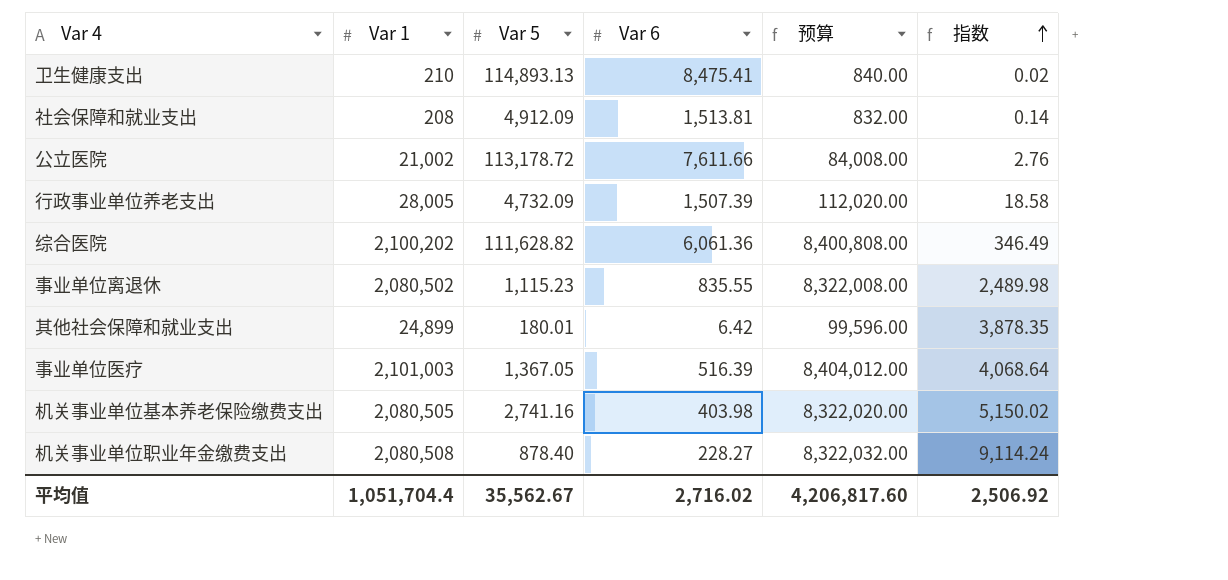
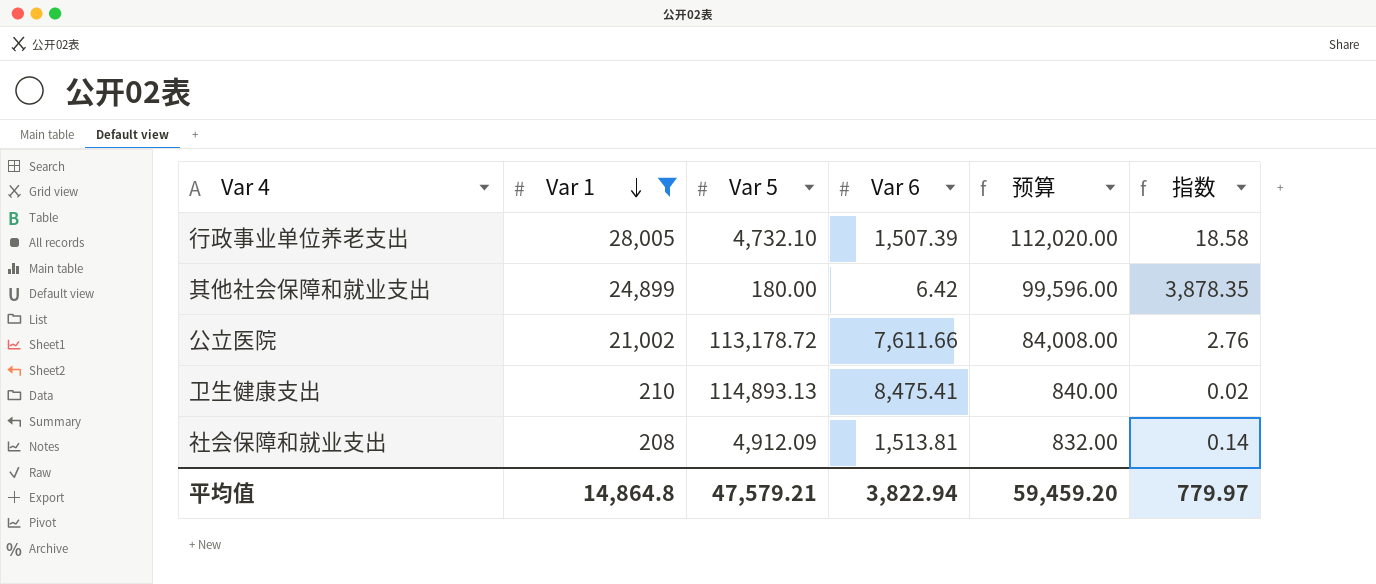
filter: none -> Var 1 <= 28,005
row order: 指数 ascending -> Var 1 descending
行政事业单位养老支出 | Var 5: 4,732.09 -> 4,732.10
其他社会保障和就业支出 | Var 5: 180.01 -> 180.00
平均值 | Var 1: 1,051,704.4 -> 14,864.8
平均值 | Var 5: 35,562.67 -> 47,579.21
平均值 | Var 6: 2,716.02 -> 3,822.94
平均值 | 预算: 4,206,817.60 -> 59,459.20
平均值 | 指数: 2,506.92 -> 779.97

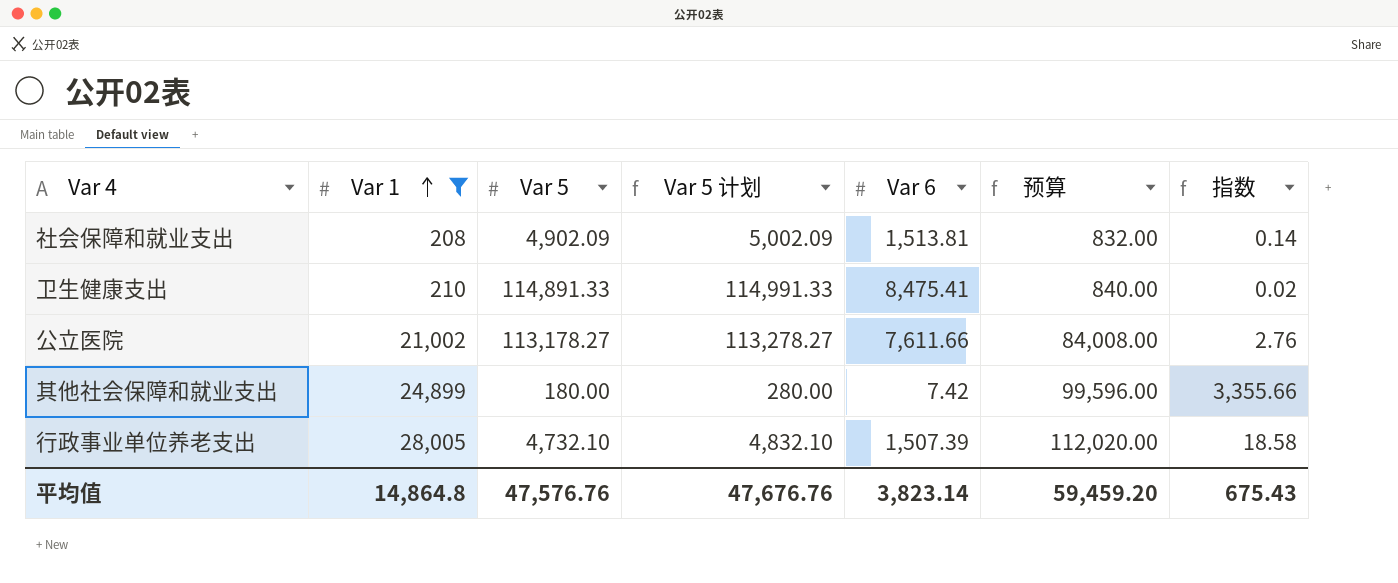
row order: Var 1 descending -> Var 1 ascending
column Var 5 计划 | formula: none -> [Var 5] + 100
社会保障和就业支出 | Var 5: 4,912.09 -> 4,902.09
卫生健康支出 | Var 5: 114,893.13 -> 114,891.33
公立医院 | Var 5: 113,178.72 -> 113,178.27
其他社会保障和就业支出 | Var 6: 6.42 -> 7.42
其他社会保障和就业支出 | 指数: 3,878.35 -> 3,355.66
平均值 | Var 5: 47,579.21 -> 47,576.76
平均值 | Var 6: 3,822.94 -> 3,823.14
平均值 | 指数: 779.97 -> 675.43

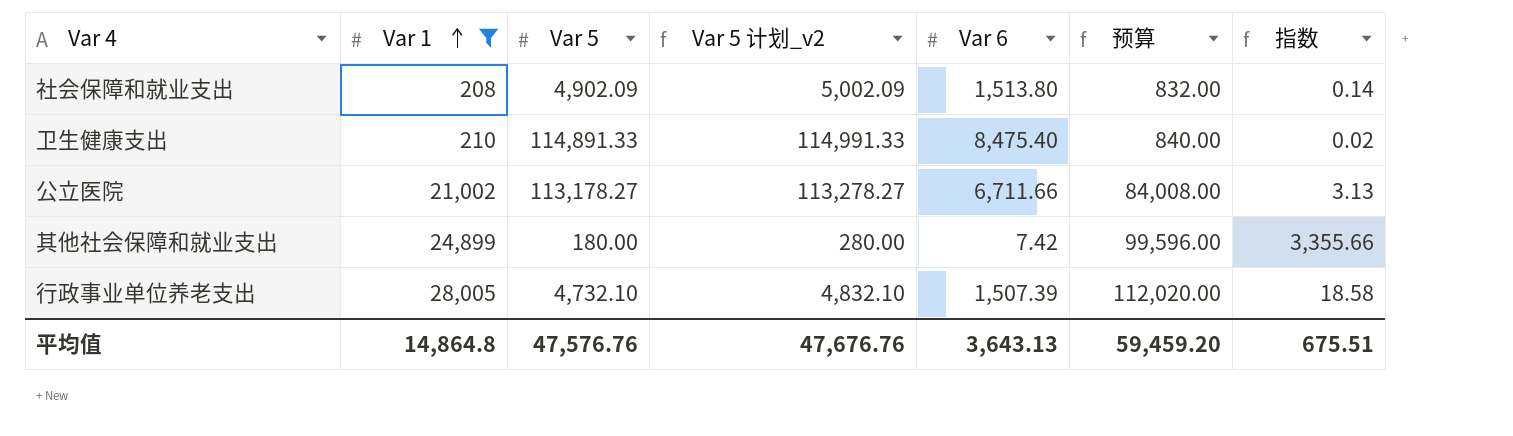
column name: Var 5 计划 -> Var 5 计划_v2
社会保障和就业支出 | Var 6: 1,513.81 -> 1,513.80
卫生健康支出 | Var 6: 8,475.41 -> 8,475.40
公立医院 | Var 6: 7,611.66 -> 6,711.66
公立医院 | 指数: 2.76 -> 3.13
平均值 | Var 6: 3,823.14 -> 3,643.13
平均值 | 指数: 675.43 -> 675.51

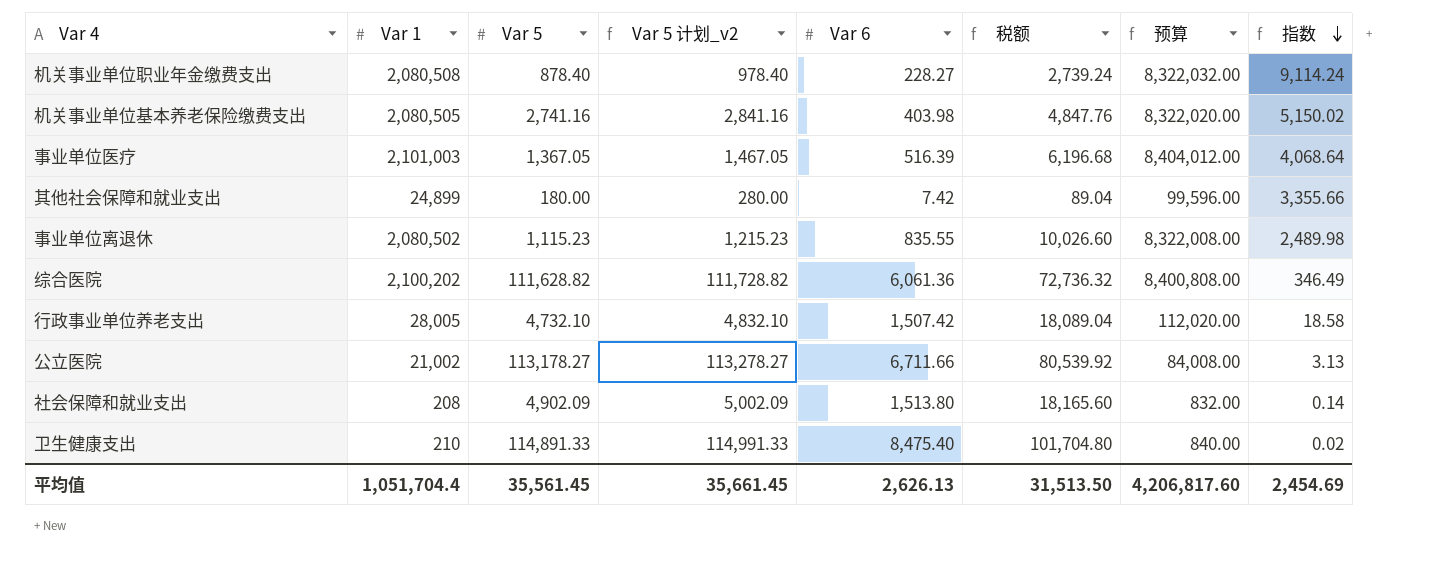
filter: Var 1 <= 28,005 -> none
row order: Var 1 ascending -> 指数 descending
column 税额 | formula: none -> [Var 6] * 12
行政事业单位养老支出 | Var 6: 1,507.39 -> 1,507.42
平均值 | Var 1: 14,864.8 -> 1,051,704.4
平均值 | Var 5: 47,576.76 -> 35,561.45
平均值 | Var 5 计划_v2: 47,676.76 -> 35,661.45
平均值 | Var 6: 3,643.13 -> 2,626.13
平均值 | 预算: 59,459.20 -> 4,206,817.60
平均值 | 指数: 675.51 -> 2,454.69

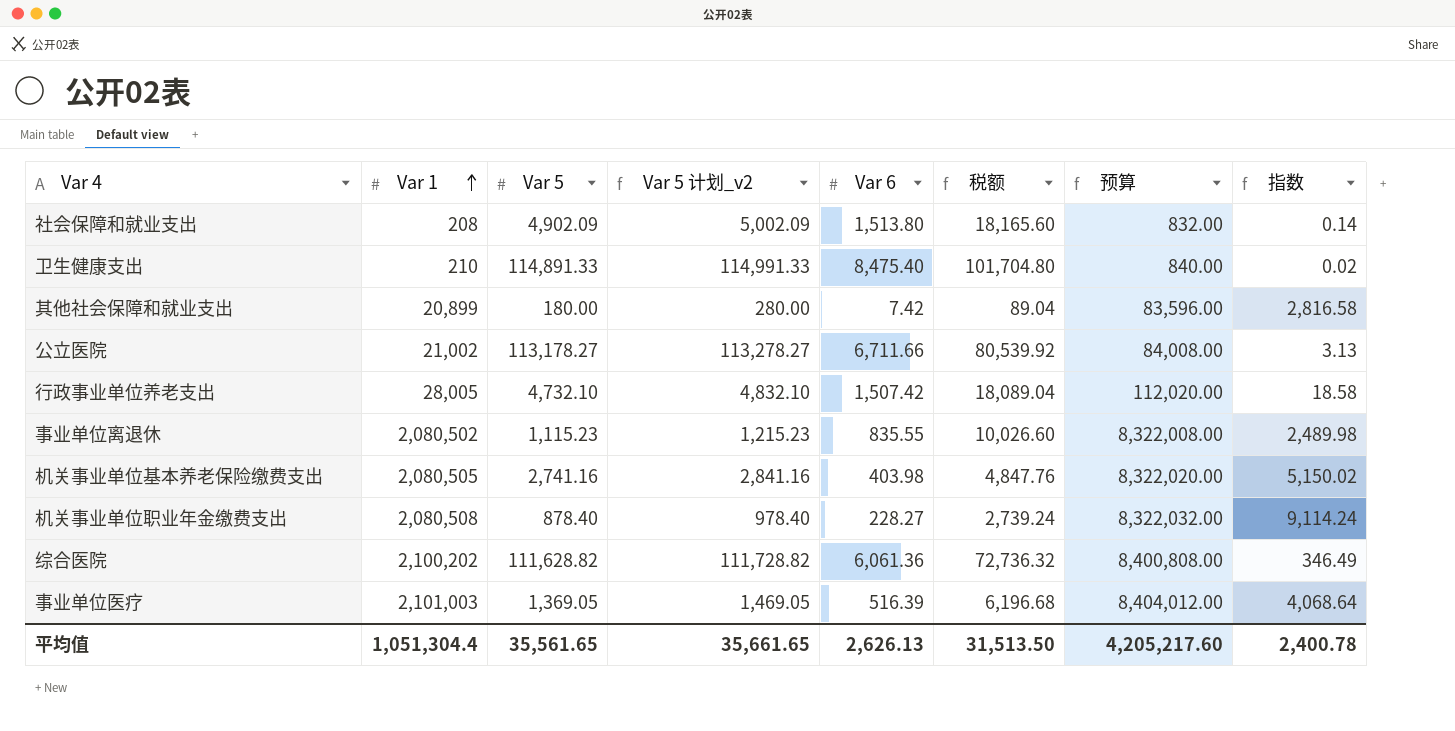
row order: 指数 descending -> Var 1 ascending
其他社会保障和就业支出 | Var 1: 24,899 -> 20,899
其他社会保障和就业支出 | 预算: 99,596.00 -> 83,596.00
其他社会保障和就业支出 | 指数: 3,355.66 -> 2,816.58
事业单位医疗 | Var 5: 1,367.05 -> 1,369.05
事业单位医疗 | Var 5 计划_v2: 1,467.05 -> 1,469.05
平均值 | Var 1: 1,051,704.4 -> 1,051,304.4
平均值 | Var 5: 35,561.45 -> 35,561.65
平均值 | Var 5 计划_v2: 35,661.45 -> 35,661.65
平均值 | 预算: 4,206,817.60 -> 4,205,217.60
平均值 | 指数: 2,454.69 -> 2,400.78

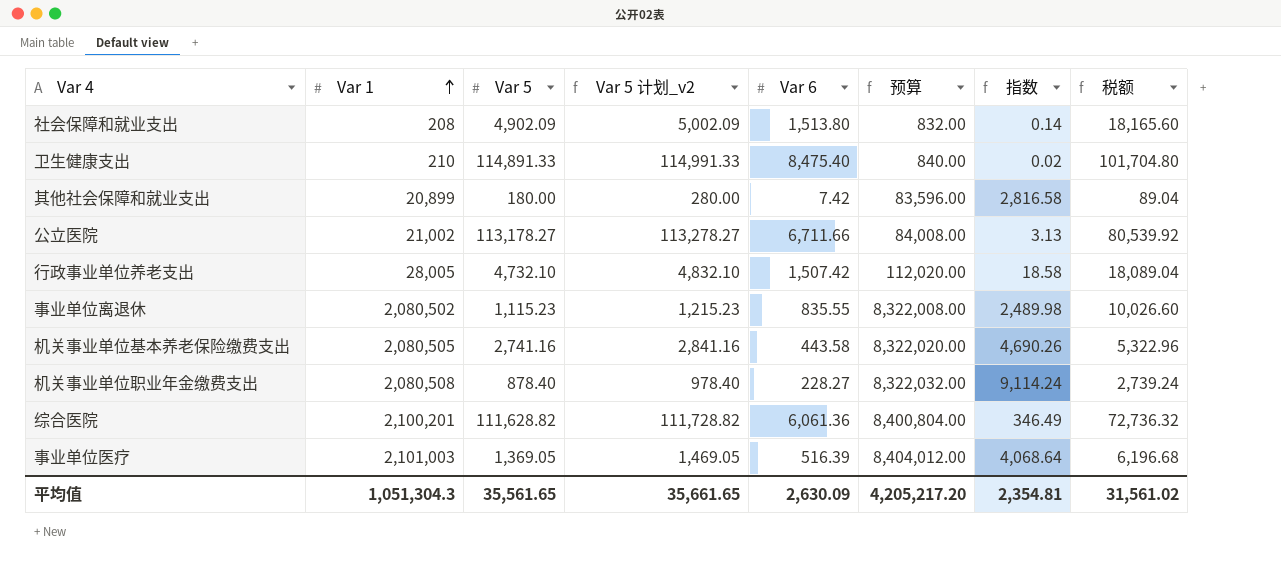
column 税额 | position: 6 -> 8
机关事业单位基本养老保险缴费支出 | Var 6: 403.98 -> 443.58
机关事业单位基本养老保险缴费支出 | 指数: 5,150.02 -> 4,690.26
机关事业单位基本养老保险缴费支出 | 税额: 4,847.76 -> 5,322.96
综合医院 | Var 1: 2,100,202 -> 2,100,201
综合医院 | 预算: 8,400,808.00 -> 8,400,804.00
平均值 | Var 1: 1,051,304.4 -> 1,051,304.3
平均值 | Var 6: 2,626.13 -> 2,630.09
平均值 | 预算: 4,205,217.60 -> 4,205,217.20
平均值 | 指数: 2,400.78 -> 2,354.81
平均值 | 税额: 31,513.50 -> 31,561.02

